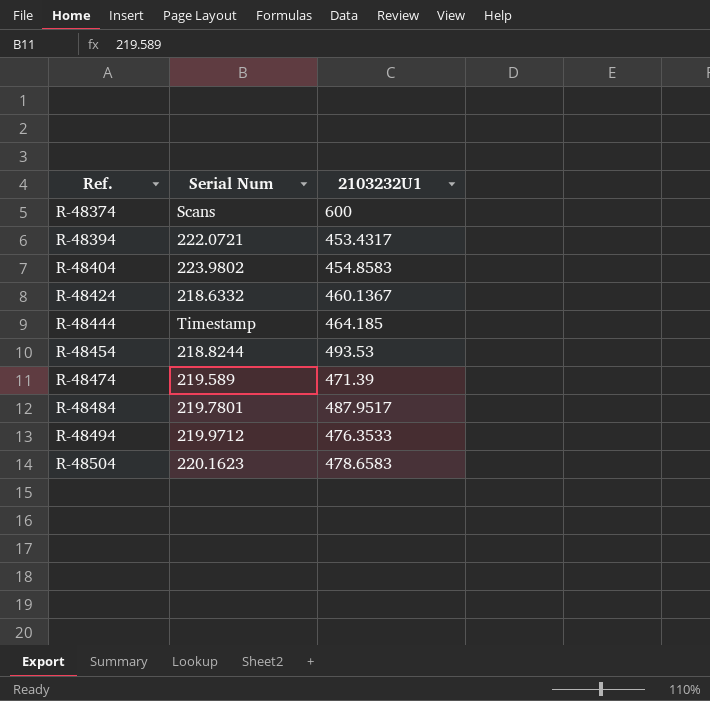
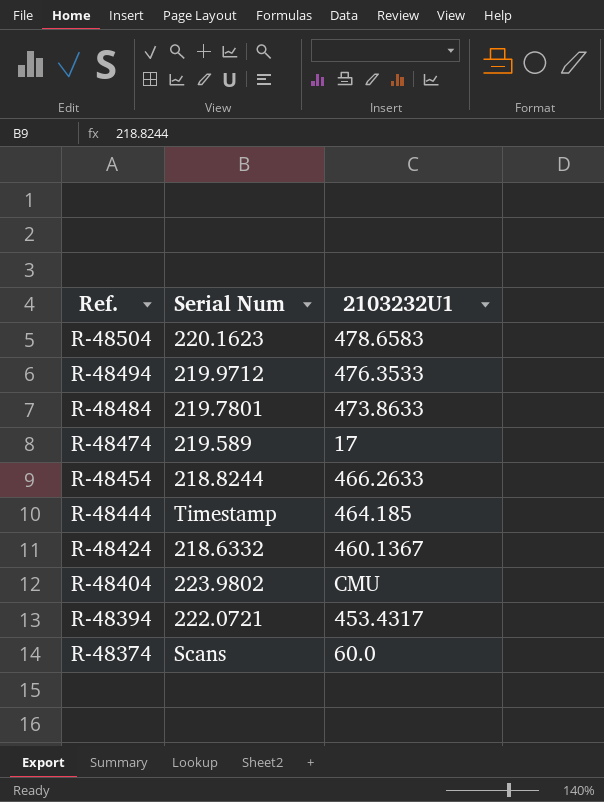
row order: Ref. ascending -> Ref. descending
R-48484 | 2103232U1: 487.9517 -> 473.8633
R-48474 | 2103232U1: 471.39 -> 17
R-48454 | 2103232U1: 493.53 -> 466.2633
R-48404 | 2103232U1: 454.8583 -> CMU
R-48374 | 2103232U1: 600 -> 60.0

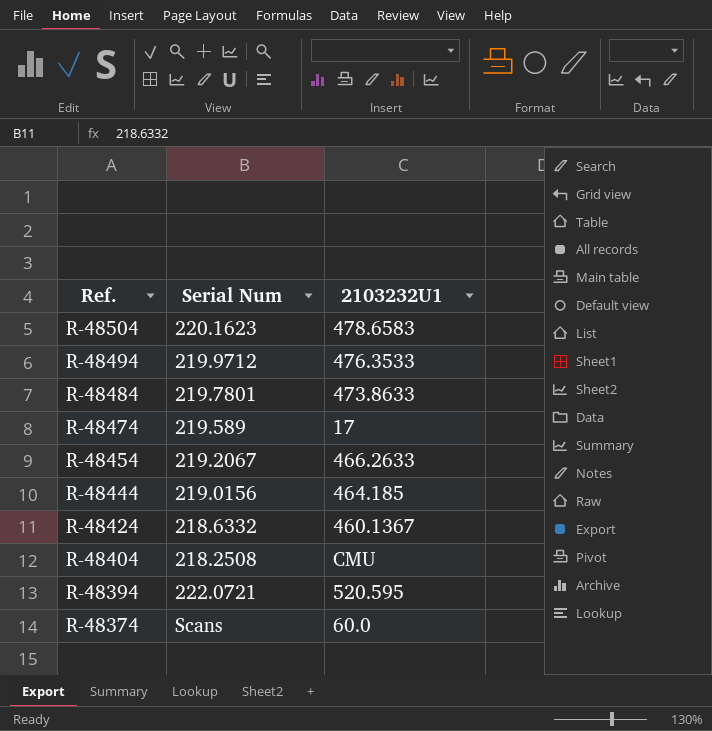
R-48454 | Serial Num: 218.8244 -> 219.2067
R-48444 | Serial Num: Timestamp -> 219.0156
R-48404 | Serial Num: 223.9802 -> 218.2508
R-48394 | 2103232U1: 453.4317 -> 520.595

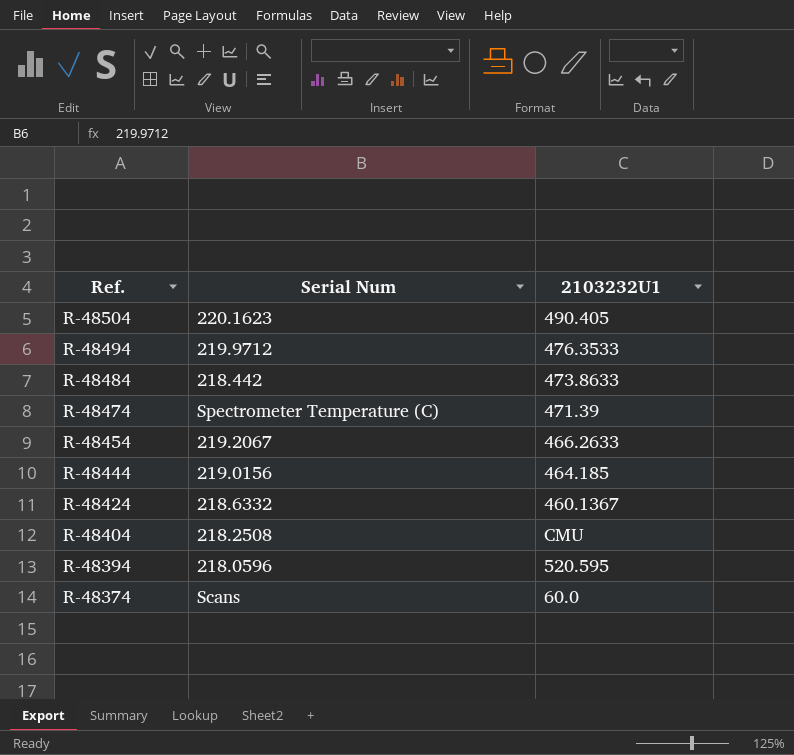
R-48504 | 2103232U1: 478.6583 -> 490.405
R-48484 | Serial Num: 219.7801 -> 218.442
R-48474 | Serial Num: 219.589 -> Spectrometer Temperature (C)
R-48474 | 2103232U1: 17 -> 471.39
R-48394 | Serial Num: 222.0721 -> 218.0596

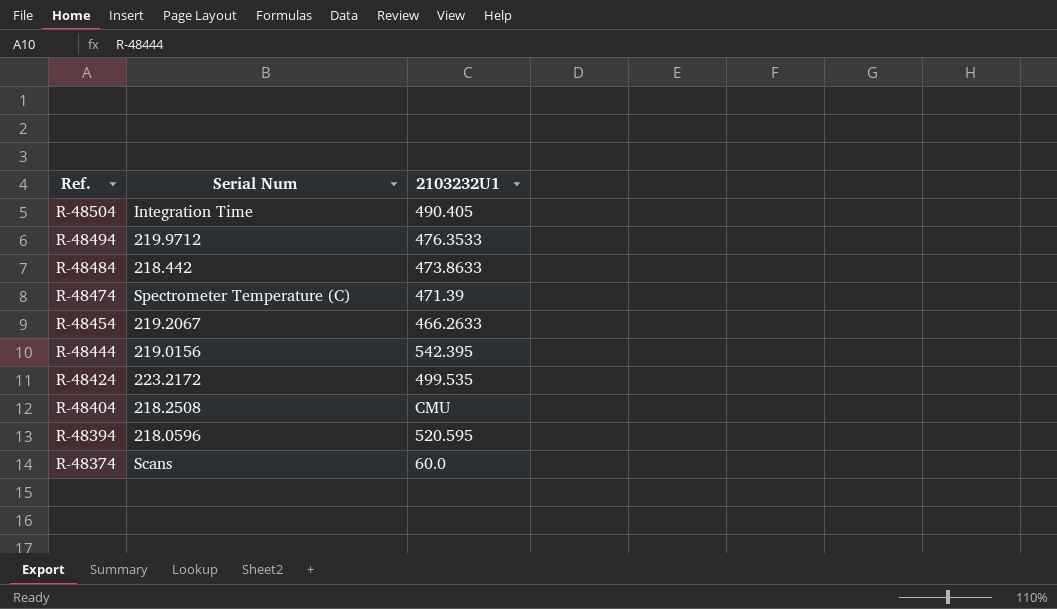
R-48504 | Serial Num: 220.1623 -> Integration Time
R-48444 | 2103232U1: 464.185 -> 542.395
R-48424 | Serial Num: 218.6332 -> 223.2172
R-48424 | 2103232U1: 460.1367 -> 499.535

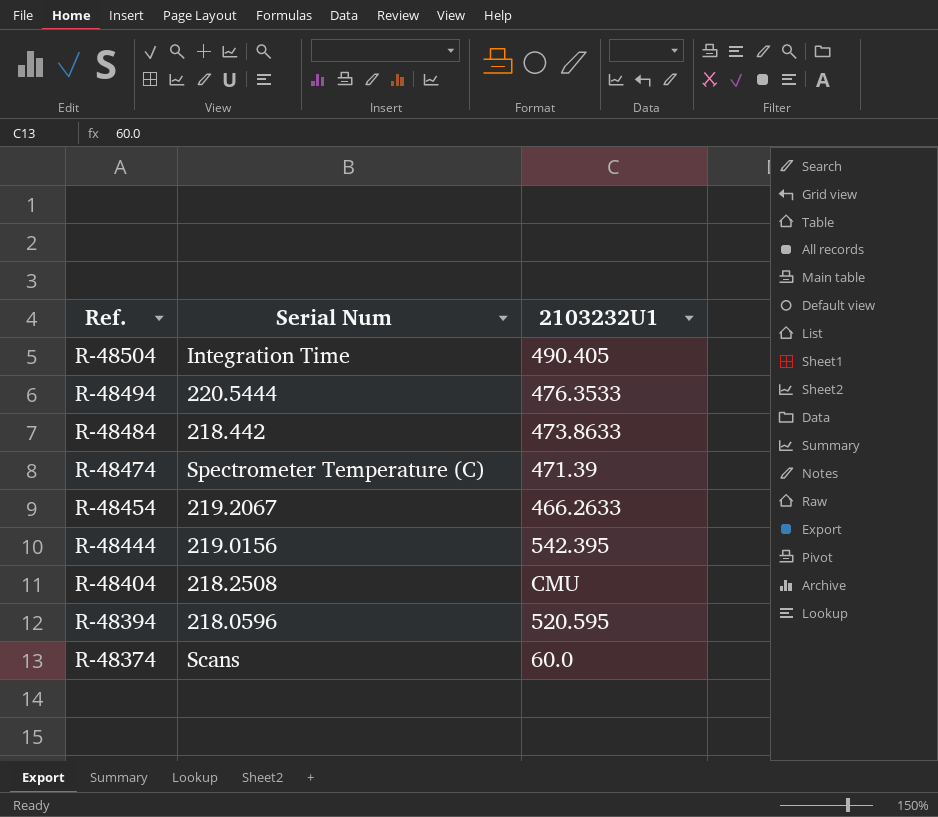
row R-48424: 223.2172 | 499.535 -> none
R-48494 | Serial Num: 219.9712 -> 220.5444

